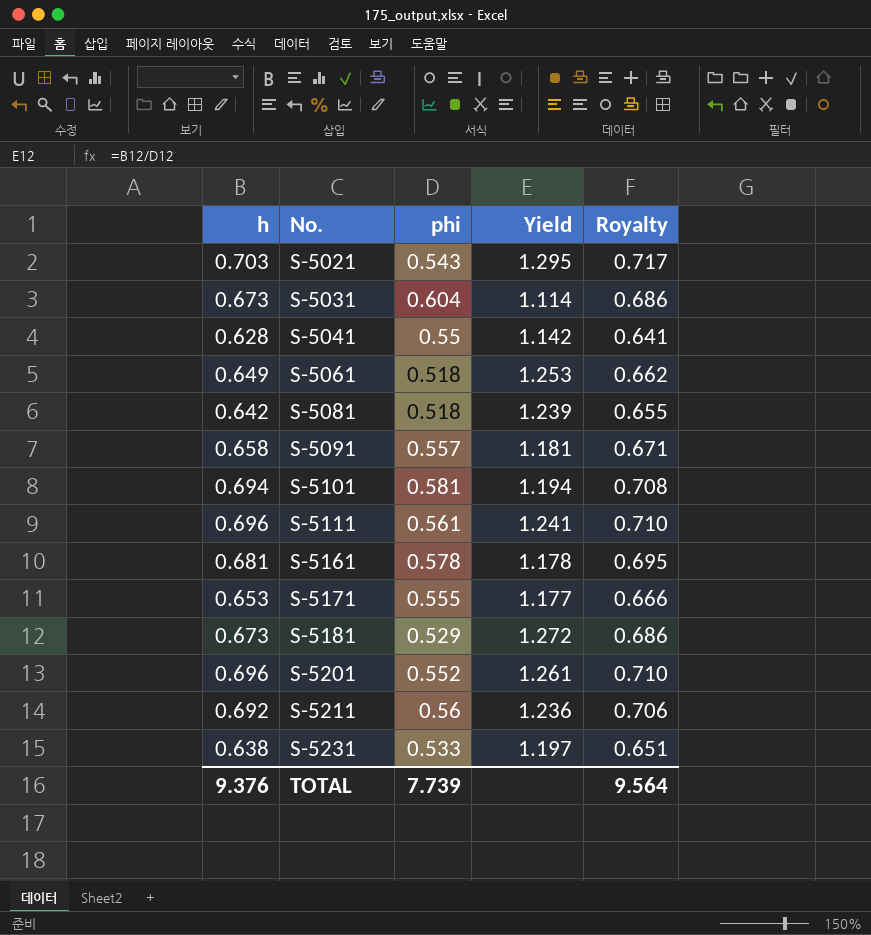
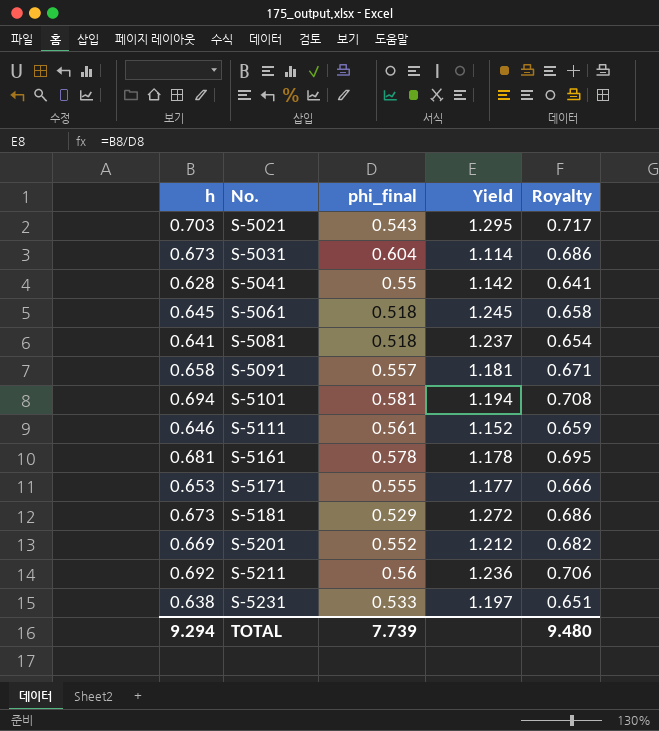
column name: phi -> phi_final
S-5061 | h: 0.649 -> 0.645
S-5061 | Yield: 1.253 -> 1.245
S-5061 | Royalty: 0.662 -> 0.658
S-5081 | h: 0.642 -> 0.641
S-5081 | Yield: 1.239 -> 1.237
S-5081 | Royalty: 0.655 -> 0.654
S-5111 | h: 0.696 -> 0.646
S-5111 | Yield: 1.241 -> 1.152
S-5111 | Royalty: 0.710 -> 0.659
S-5201 | h: 0.696 -> 0.669
S-5201 | Yield: 1.261 -> 1.212
S-5201 | Royalty: 0.710 -> 0.682
TOTAL | h: 9.376 -> 9.294
TOTAL | Royalty: 9.564 -> 9.480

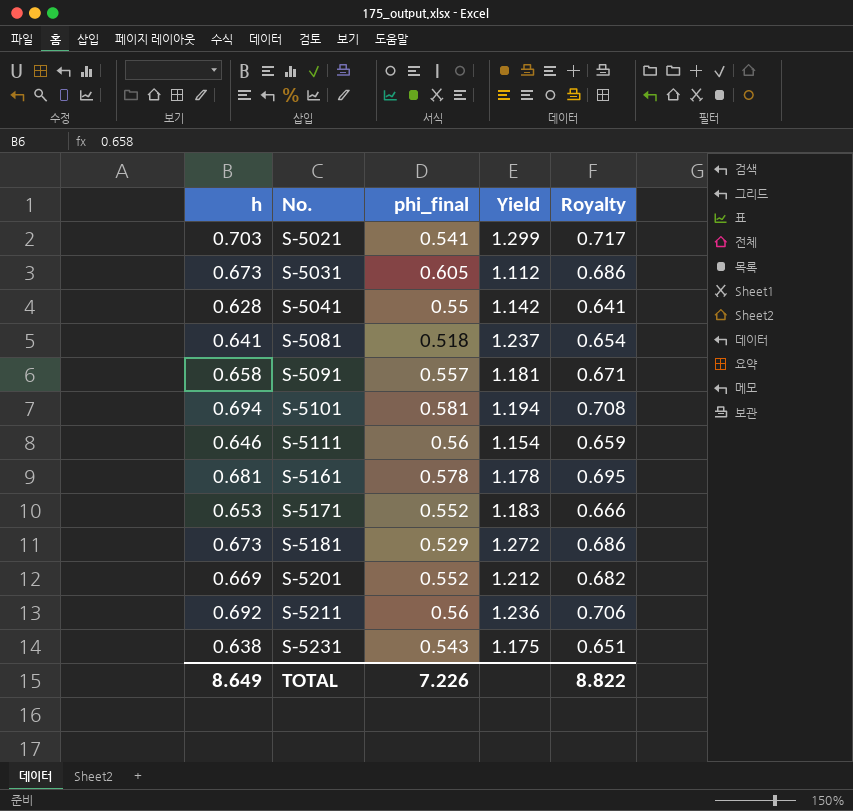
row S-5061: 0.645 | 0.518 | 1.245 | 0.658 -> none
S-5021 | phi_final: 0.543 -> 0.541
S-5021 | Yield: 1.295 -> 1.299
S-5031 | phi_final: 0.604 -> 0.605
S-5031 | Yield: 1.114 -> 1.112
S-5111 | phi_final: 0.561 -> 0.56
S-5111 | Yield: 1.152 -> 1.154
S-5171 | phi_final: 0.555 -> 0.552
S-5171 | Yield: 1.177 -> 1.183
S-5231 | phi_final: 0.533 -> 0.543
S-5231 | Yield: 1.197 -> 1.175
TOTAL | h: 9.294 -> 8.649
TOTAL | phi_final: 7.739 -> 7.226
TOTAL | Royalty: 9.480 -> 8.822

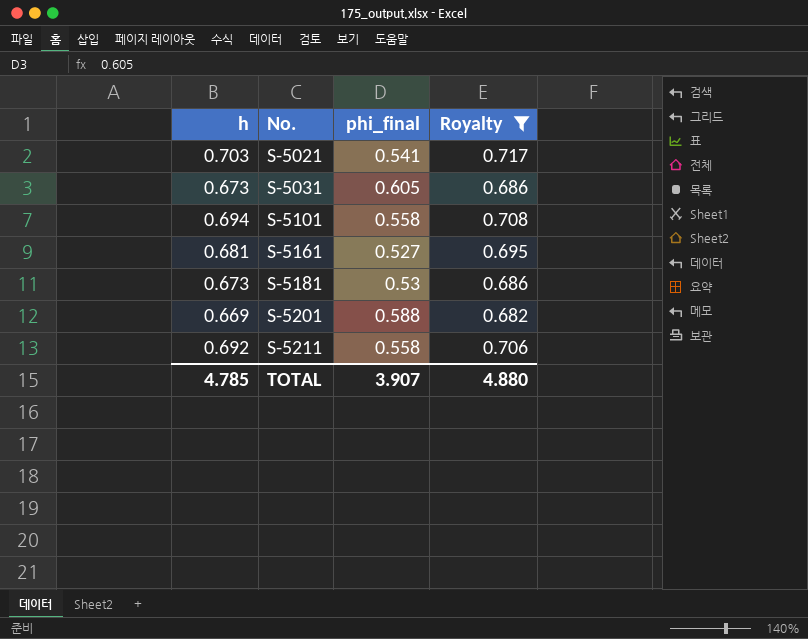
filter: none -> Royalty >= 0.682
column Yield | formula: [h] / [phi_final] -> none
S-5101 | phi_final: 0.581 -> 0.558
S-5161 | phi_final: 0.578 -> 0.527
S-5181 | phi_final: 0.529 -> 0.53
S-5201 | phi_final: 0.552 -> 0.588
S-5211 | phi_final: 0.56 -> 0.558
TOTAL | h: 8.649 -> 4.785
TOTAL | phi_final: 7.226 -> 3.907
TOTAL | Royalty: 8.822 -> 4.880

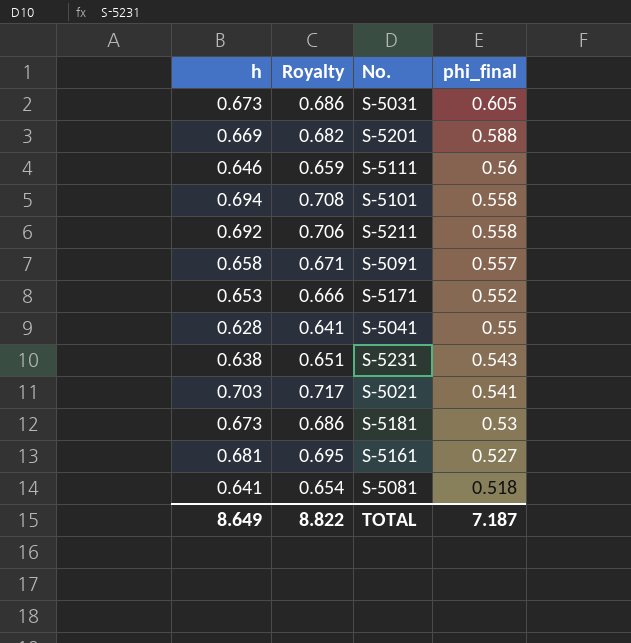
filter: Royalty >= 0.682 -> none
row order: No. ascending -> phi_final descending
column Royalty | position: 4 -> 2
TOTAL | h: 4.785 -> 8.649
TOTAL | Royalty: 4.880 -> 8.822
TOTAL | phi_final: 3.907 -> 7.187

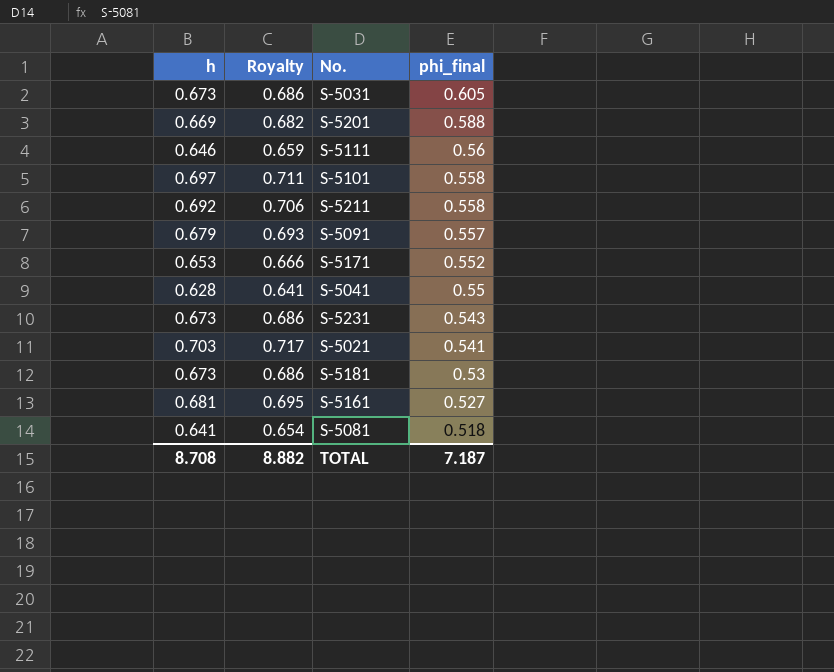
S-5101 | h: 0.694 -> 0.697
S-5101 | Royalty: 0.708 -> 0.711
S-5091 | h: 0.658 -> 0.679
S-5091 | Royalty: 0.671 -> 0.693
S-5231 | h: 0.638 -> 0.673
S-5231 | Royalty: 0.651 -> 0.686
TOTAL | h: 8.649 -> 8.708
TOTAL | Royalty: 8.822 -> 8.882

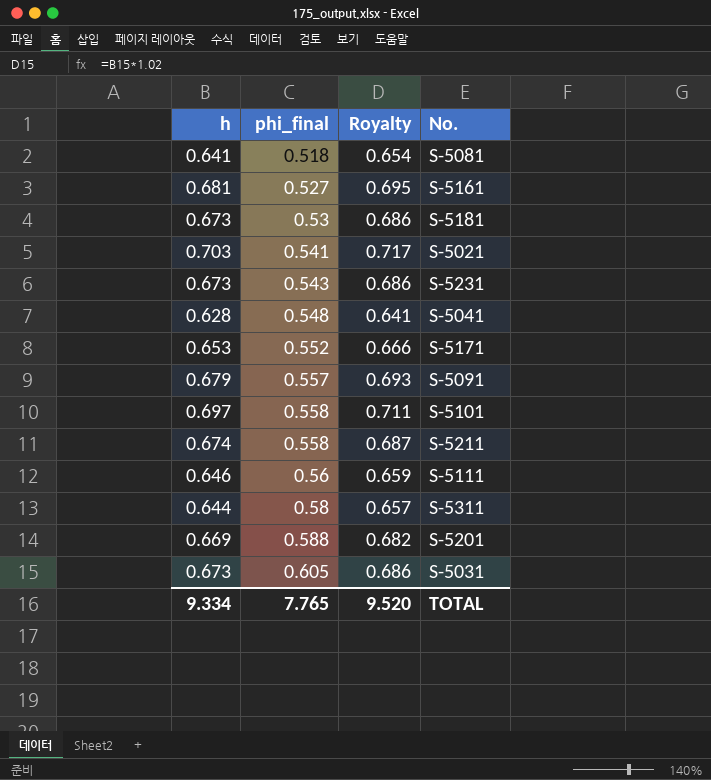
row order: phi_final descending -> phi_final ascending
column phi_final | position: 4 -> 2
S-5041 | phi_final: 0.55 -> 0.548
S-5211 | h: 0.692 -> 0.674
S-5211 | Royalty: 0.706 -> 0.687
row S-5311: none -> 0.644 | 0.58 | 0.657
TOTAL | h: 8.708 -> 9.334
TOTAL | phi_final: 7.187 -> 7.765
TOTAL | Royalty: 8.882 -> 9.520

